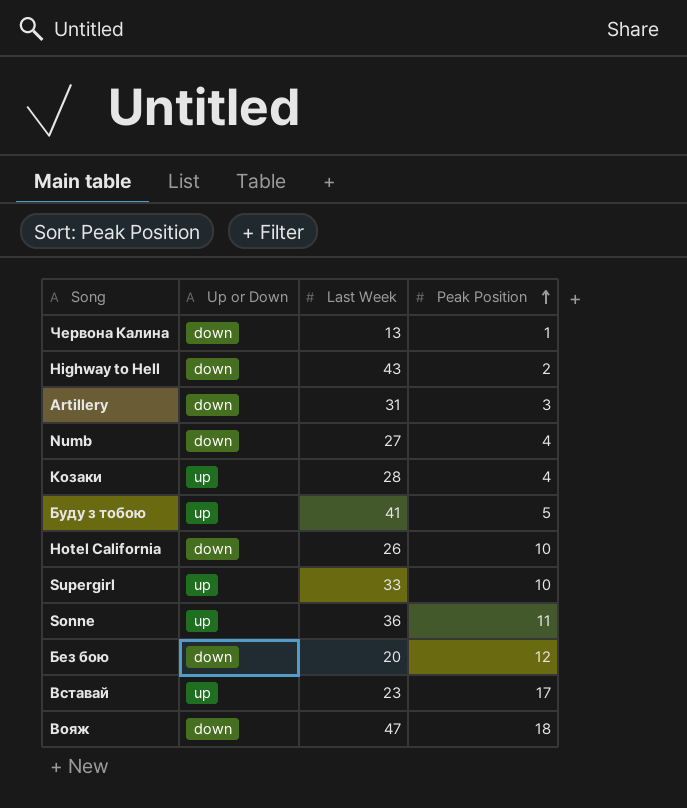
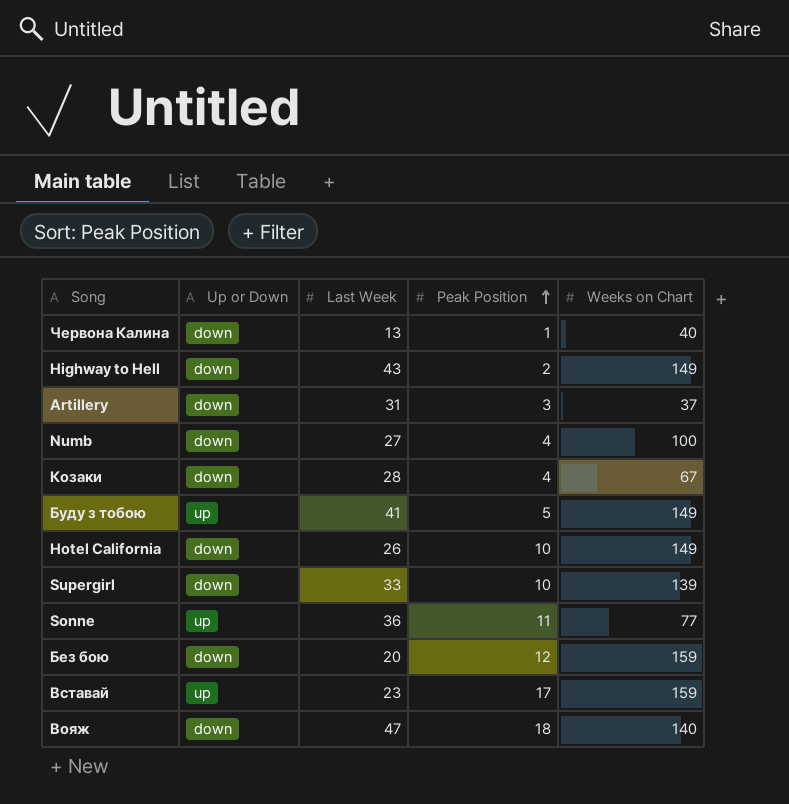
column Weeks on Chart | position: none -> 5
Козаки | Up or Down: up -> down
Supergirl | Up or Down: up -> down

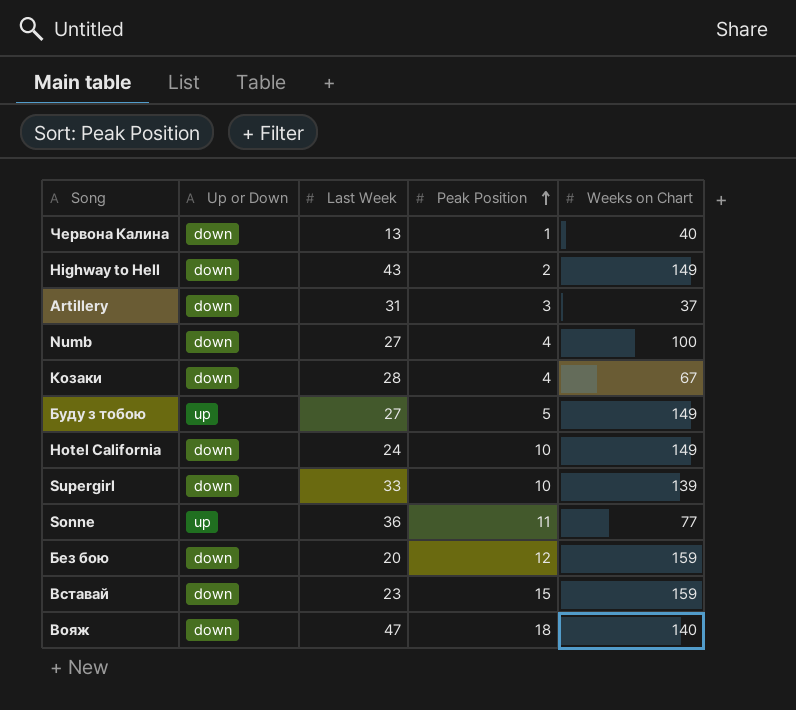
Буду з тобою | Last Week: 41 -> 27
Hotel California | Last Week: 26 -> 24
Вставай | Up or Down: up -> down
Вставай | Peak Position: 17 -> 15

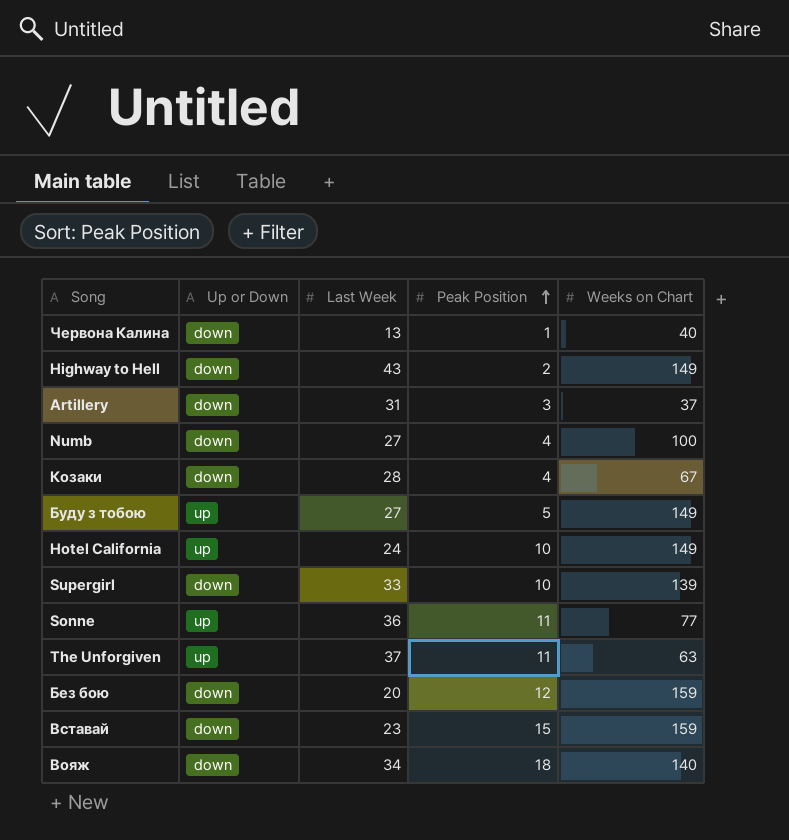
Hotel California | Up or Down: down -> up
row The Unforgiven: none -> up | 37 | 11 | 63
Вояж | Last Week: 47 -> 34

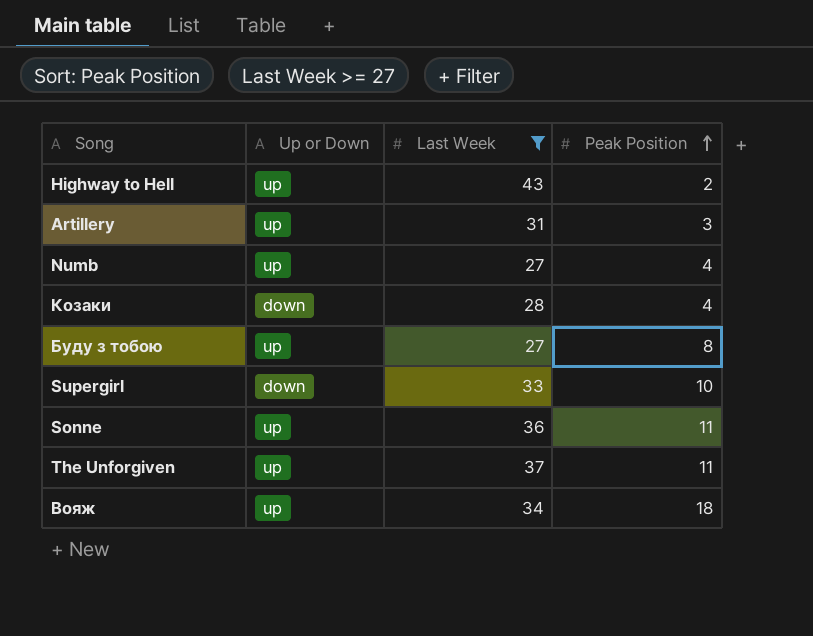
filter: none -> Last Week >= 27
column Weeks on Chart | position: 5 -> none
Highway to Hell | Up or Down: down -> up
Artillery | Up or Down: down -> up
Numb | Up or Down: down -> up
Буду з тобою | Peak Position: 5 -> 8
Вояж | Up or Down: down -> up

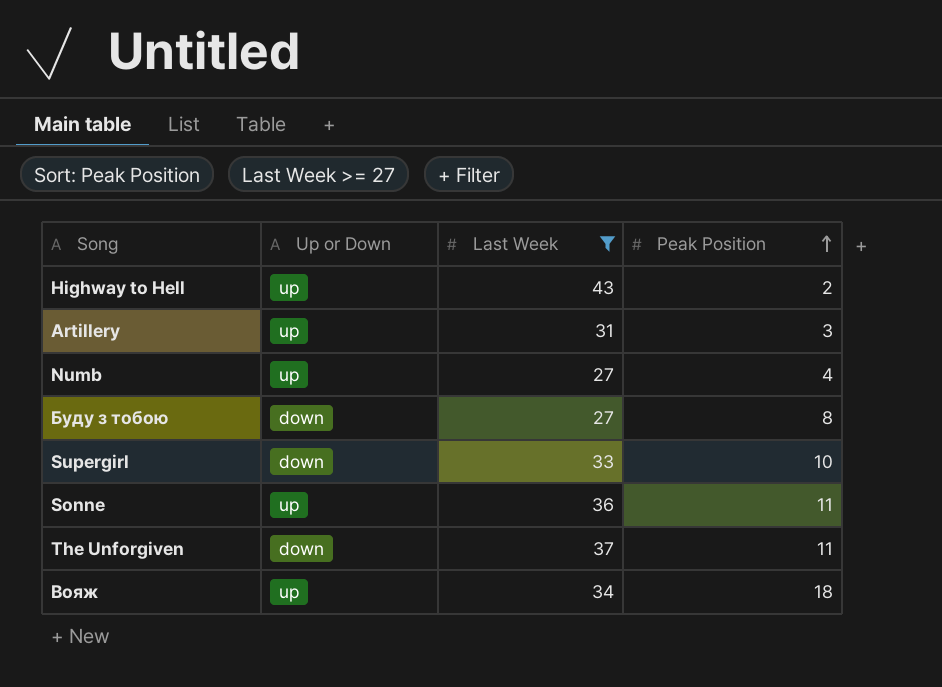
row Козаки: down | 28 | 4 -> none
Буду з тобою | Up or Down: up -> down
The Unforgiven | Up or Down: up -> down

